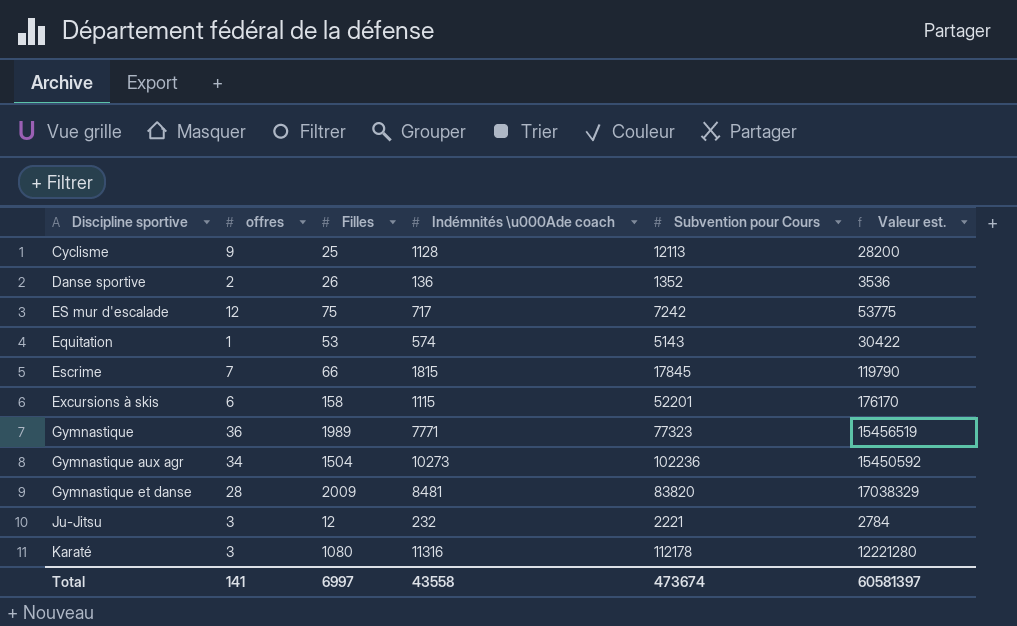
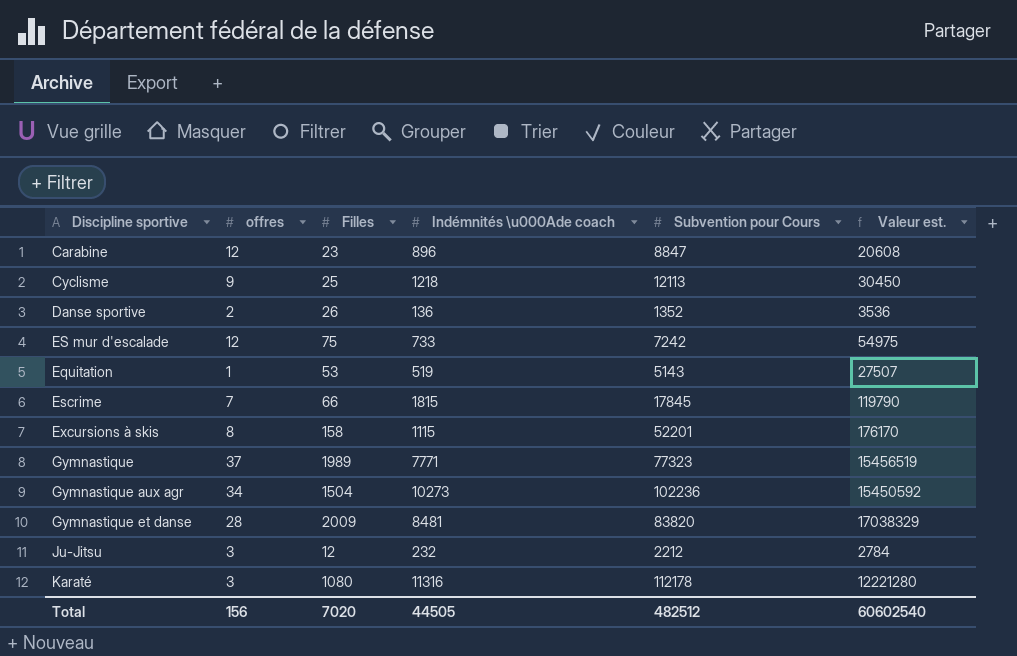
row Carabine: none -> 12 | 23 | 896 | 8847 | 20608
Cyclisme | Indémnités \u000Ade coach: 1128 -> 1218
Cyclisme | Valeur est.: 28200 -> 30450
ES mur d'escalade | Indémnités \u000Ade coach: 717 -> 733
ES mur d'escalade | Valeur est.: 53775 -> 54975
Equitation | Indémnités \u000Ade coach: 574 -> 519
Equitation | Valeur est.: 30422 -> 27507
Excursions à skis | offres: 6 -> 8
Gymnastique | offres: 36 -> 37
Ju-Jitsu | Subvention pour Cours: 2221 -> 2212
Total | offres: 141 -> 156
Total | Filles: 6997 -> 7020
Total | Indémnités \u000Ade coach: 43558 -> 44505
Total | Subvention pour Cours: 473674 -> 482512
Total | Valeur est.: 60581397 -> 60602540

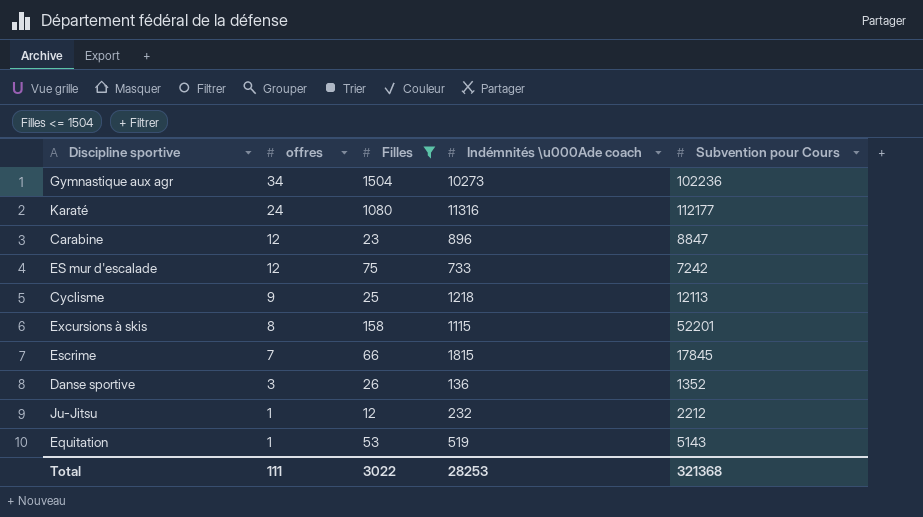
filter: none -> Filles <= 1504
row order: none -> offres descending
column Valeur est. | formula: [Filles] * [Indémnités \u000Ade coach] -> none
Karaté | offres: 3 -> 24
Karaté | Subvention pour Cours: 112178 -> 112177
Danse sportive | offres: 2 -> 3
Ju-Jitsu | offres: 3 -> 1
Total | offres: 156 -> 111
Total | Filles: 7020 -> 3022
Total | Indémnités \u000Ade coach: 44505 -> 28253
Total | Subvention pour Cours: 482512 -> 321368

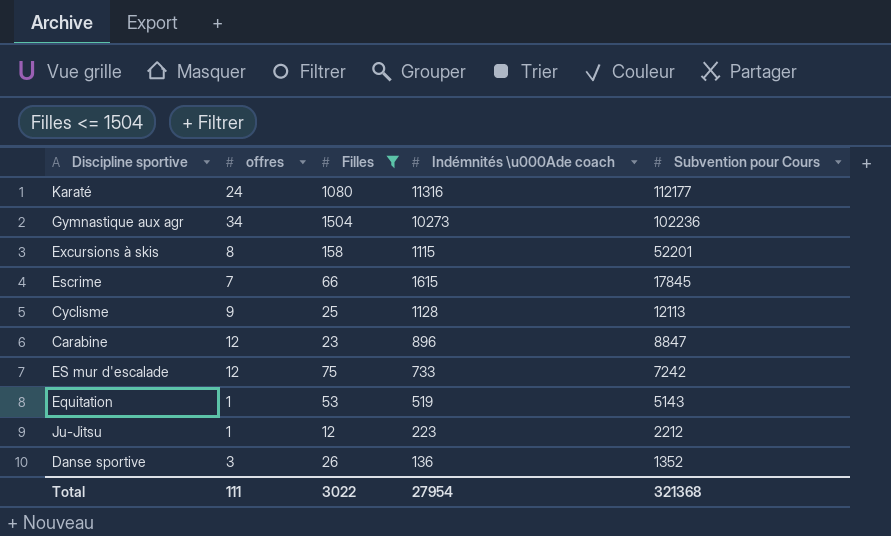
row order: offres descending -> Subvention pour Cours descending
Escrime | Indémnités \u000Ade coach: 1815 -> 1615
Cyclisme | Indémnités \u000Ade coach: 1218 -> 1128
Ju-Jitsu | Indémnités \u000Ade coach: 232 -> 223
Total | Indémnités \u000Ade coach: 28253 -> 27954

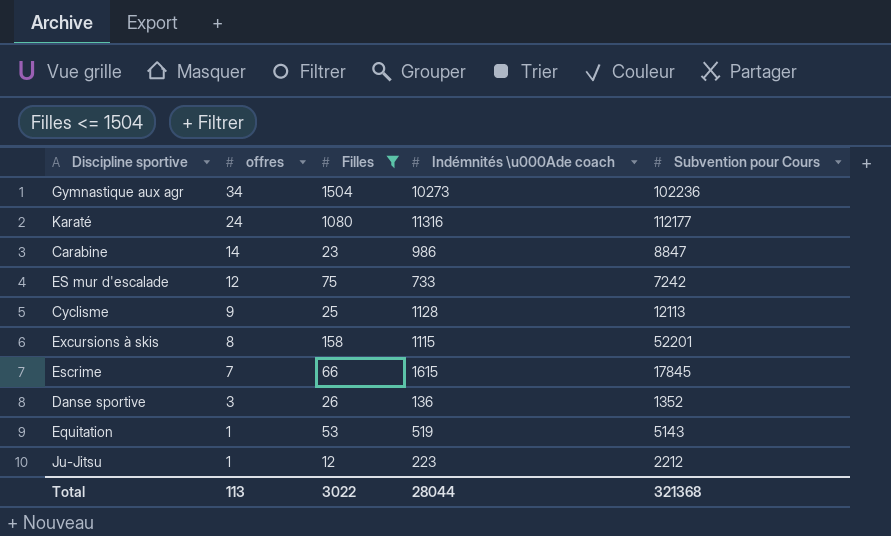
row order: Subvention pour Cours descending -> offres descending
Carabine | offres: 12 -> 14
Carabine | Indémnités \u000Ade coach: 896 -> 986
Total | offres: 111 -> 113
Total | Indémnités \u000Ade coach: 27954 -> 28044

